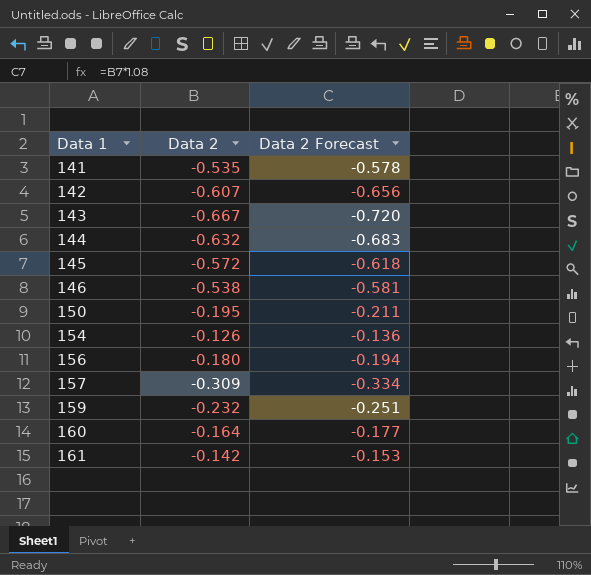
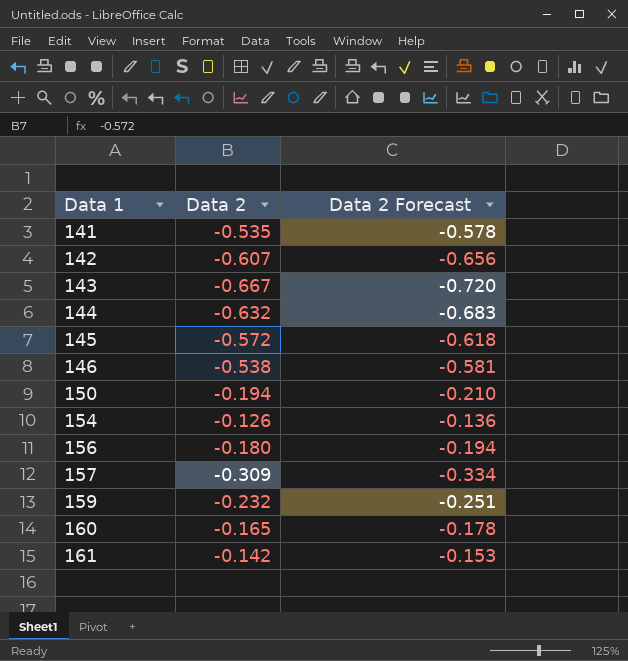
150 | Data 2: -0.195 -> -0.194
150 | Data 2 Forecast: -0.211 -> -0.210
160 | Data 2: -0.164 -> -0.165
160 | Data 2 Forecast: -0.177 -> -0.178

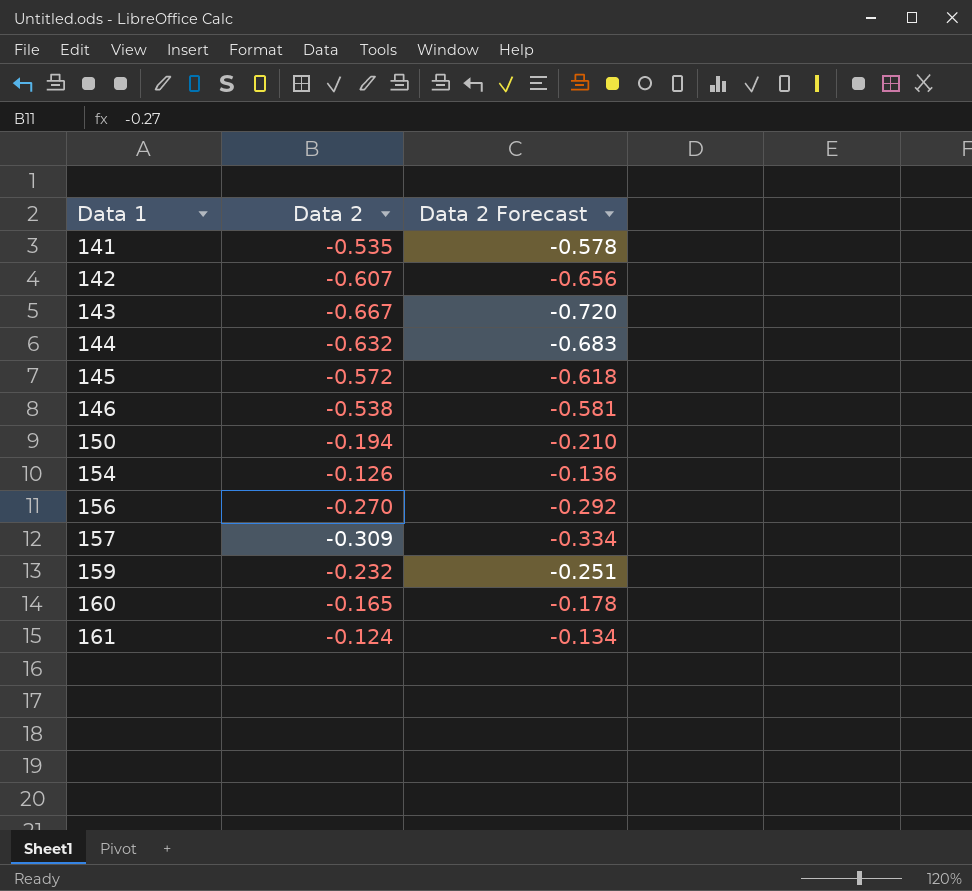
156 | Data 2: -0.180 -> -0.270
156 | Data 2 Forecast: -0.194 -> -0.292
161 | Data 2: -0.142 -> -0.124
161 | Data 2 Forecast: -0.153 -> -0.134

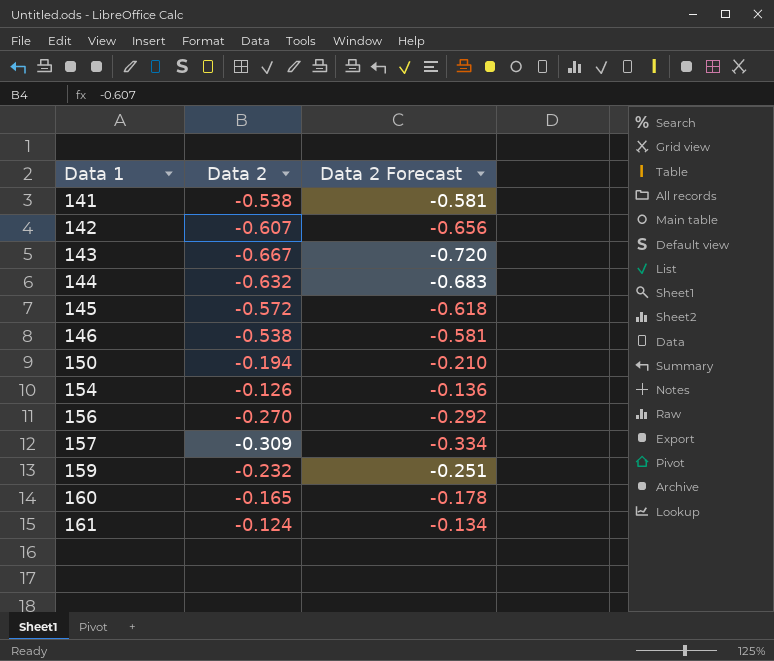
141 | Data 2: -0.535 -> -0.538
141 | Data 2 Forecast: -0.578 -> -0.581

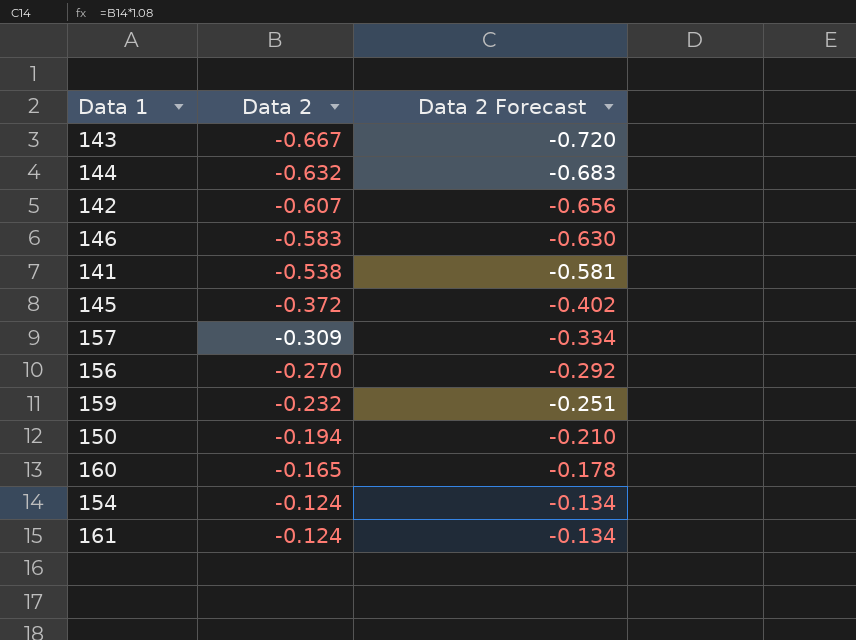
row order: Data 1 ascending -> Data 2 ascending
146 | Data 2: -0.538 -> -0.583
146 | Data 2 Forecast: -0.581 -> -0.630
145 | Data 2: -0.572 -> -0.372
145 | Data 2 Forecast: -0.618 -> -0.402
154 | Data 2: -0.126 -> -0.124
154 | Data 2 Forecast: -0.136 -> -0.134

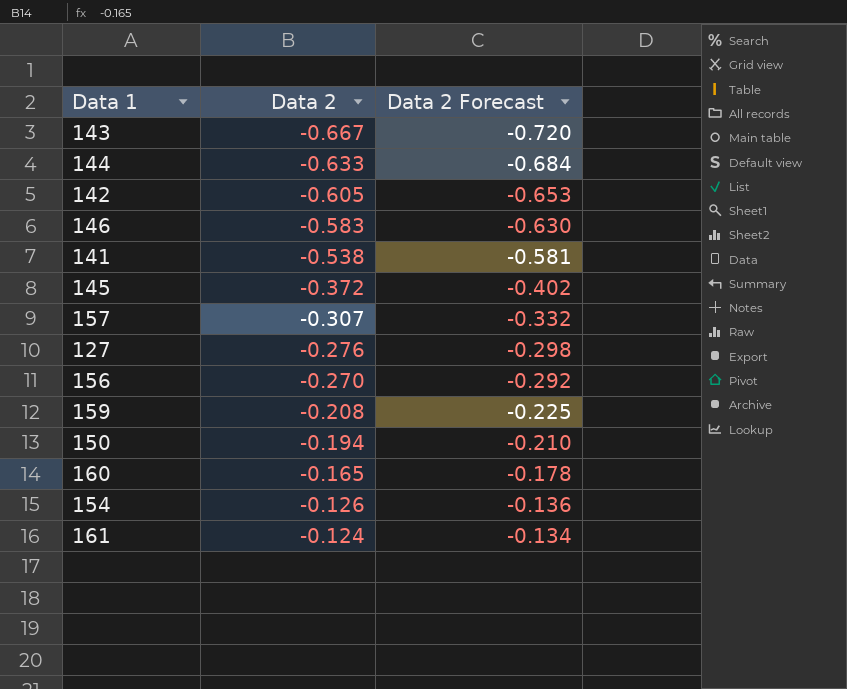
144 | Data 2: -0.632 -> -0.633
144 | Data 2 Forecast: -0.683 -> -0.684
142 | Data 2: -0.607 -> -0.605
142 | Data 2 Forecast: -0.656 -> -0.653
157 | Data 2: -0.309 -> -0.307
157 | Data 2 Forecast: -0.334 -> -0.332
row 127: none -> -0.276 | -0.298
159 | Data 2: -0.232 -> -0.208
159 | Data 2 Forecast: -0.251 -> -0.225
154 | Data 2: -0.124 -> -0.126
154 | Data 2 Forecast: -0.134 -> -0.136

